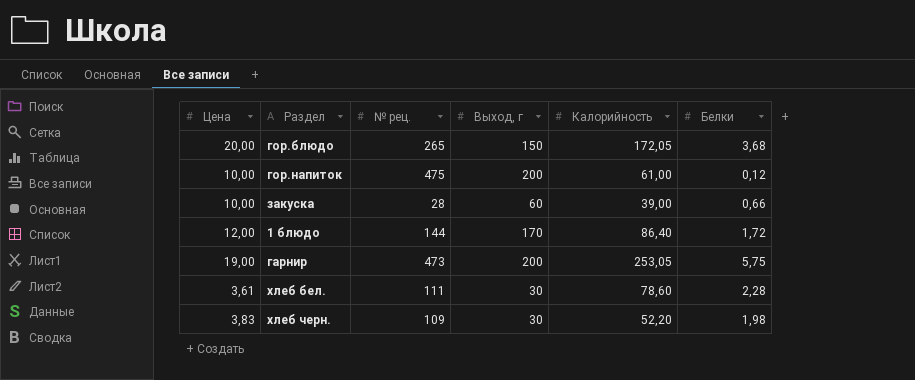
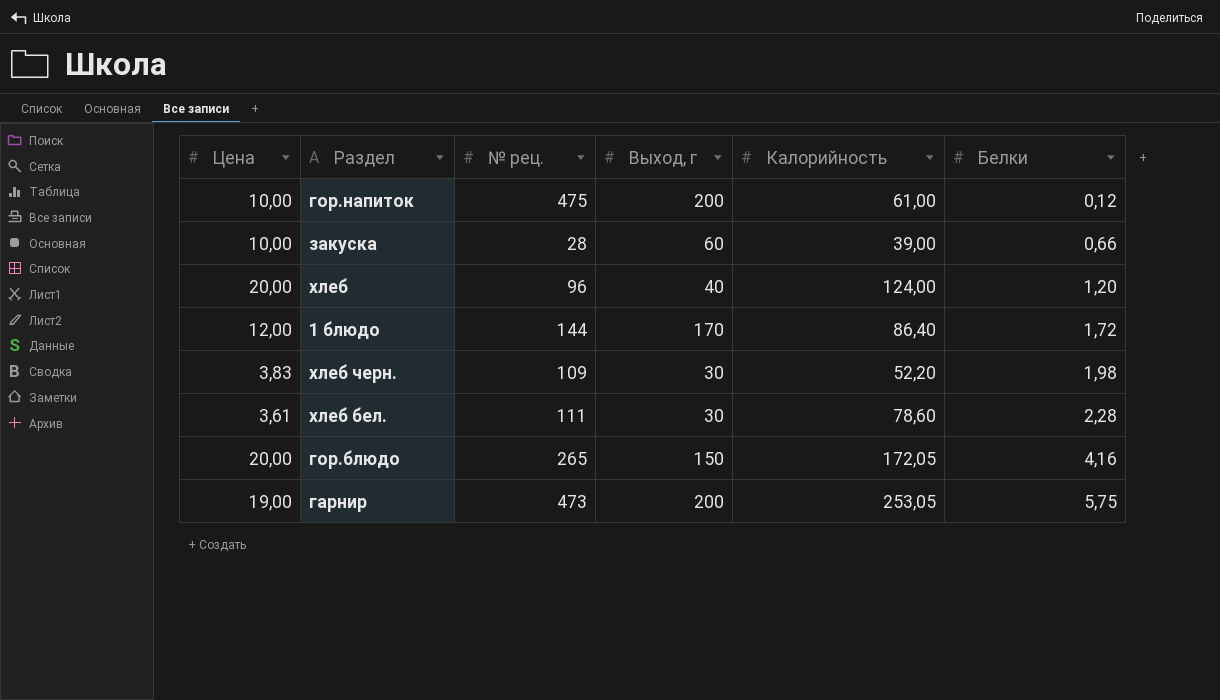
row order: none -> Белки ascending
row хлеб: none -> 20,00 | 96 | 40 | 124,00 | 1,20
гор.блюдо | Белки: 3,68 -> 4,16

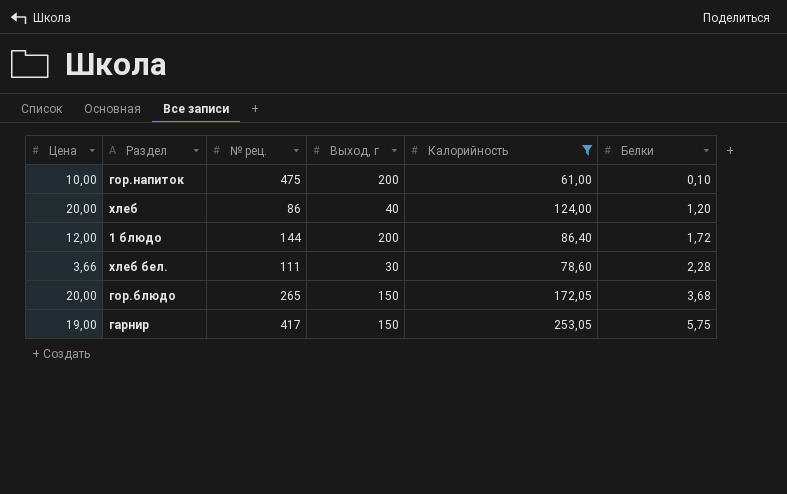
filter: none -> Калорийность >= 61,00
гор.напиток | Белки: 0,12 -> 0,10
хлеб | № рец.: 96 -> 86
1 блюдо | Выход, г: 170 -> 200
хлеб бел. | Цена: 3,61 -> 3,66
гор.блюдо | Белки: 4,16 -> 3,68
гарнир | № рец.: 473 -> 417
гарнир | Выход, г: 200 -> 150

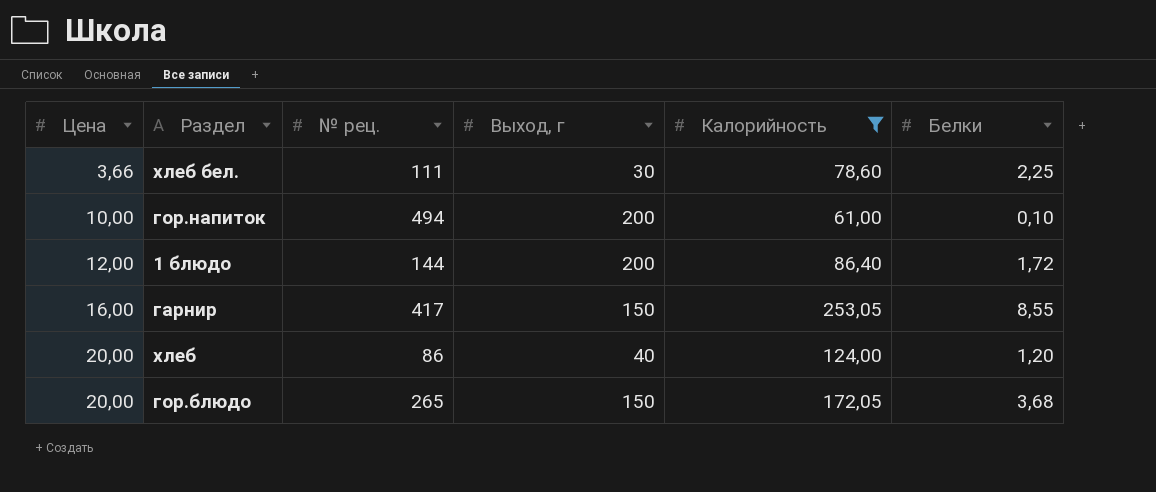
row order: Белки ascending -> Цена ascending
хлеб бел. | Белки: 2,28 -> 2,25
гор.напиток | № рец.: 475 -> 494
гарнир | Цена: 19,00 -> 16,00
гарнир | Белки: 5,75 -> 8,55

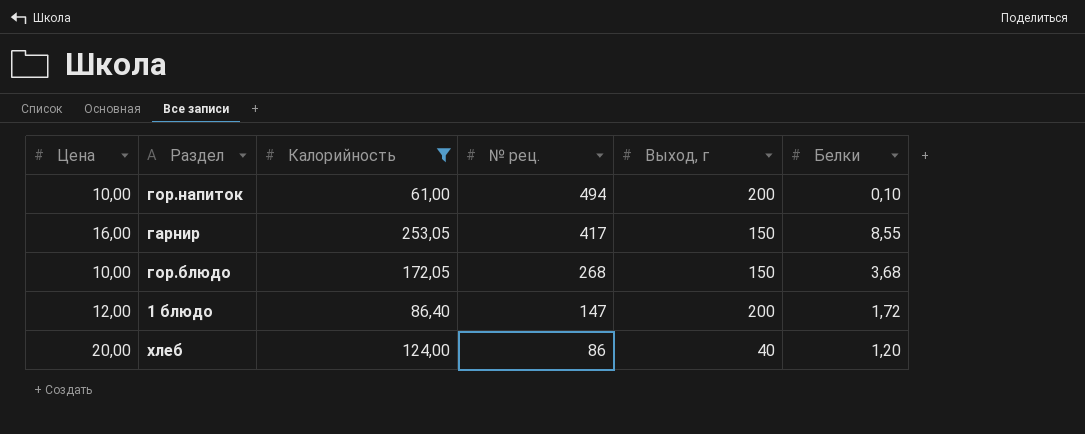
row order: Цена ascending -> № рец. descending
column Калорийность | position: 5 -> 3
row хлеб бел.: 3,66 | 111 | 30 | 78,60 | 2,25 -> none
гор.блюдо | Цена: 20,00 -> 10,00
гор.блюдо | № рец.: 265 -> 268
1 блюдо | № рец.: 144 -> 147

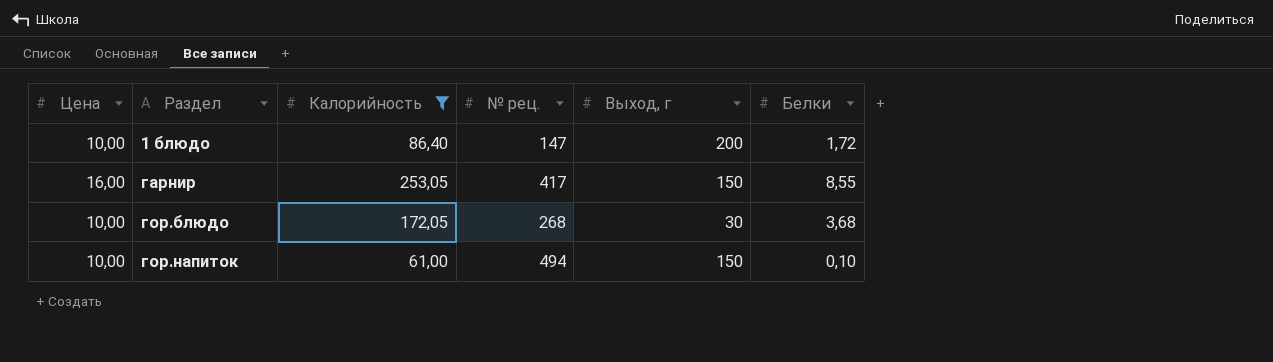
row order: № рец. descending -> Раздел ascending
row хлеб: 20,00 | 124,00 | 86 | 40 | 1,20 -> none
1 блюдо | Цена: 12,00 -> 10,00
гор.блюдо | Выход, г: 150 -> 30
гор.напиток | Выход, г: 200 -> 150

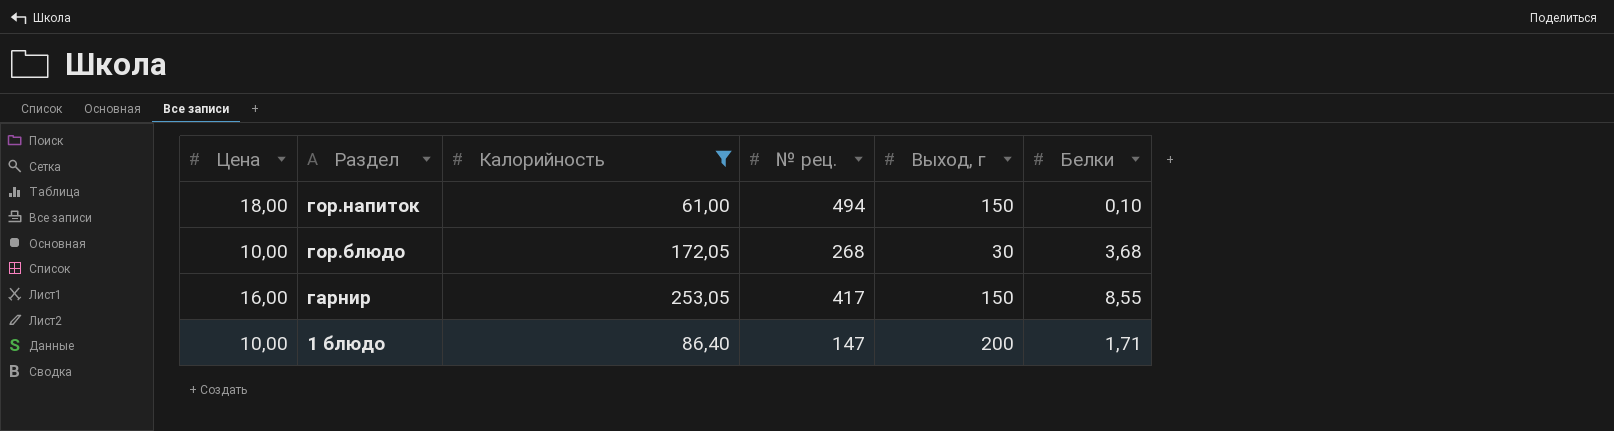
row order: Раздел ascending -> Раздел descending
гор.напиток | Цена: 10,00 -> 18,00
1 блюдо | Белки: 1,72 -> 1,71

